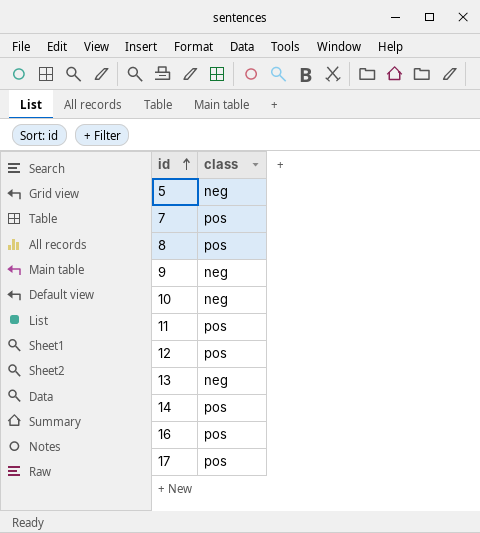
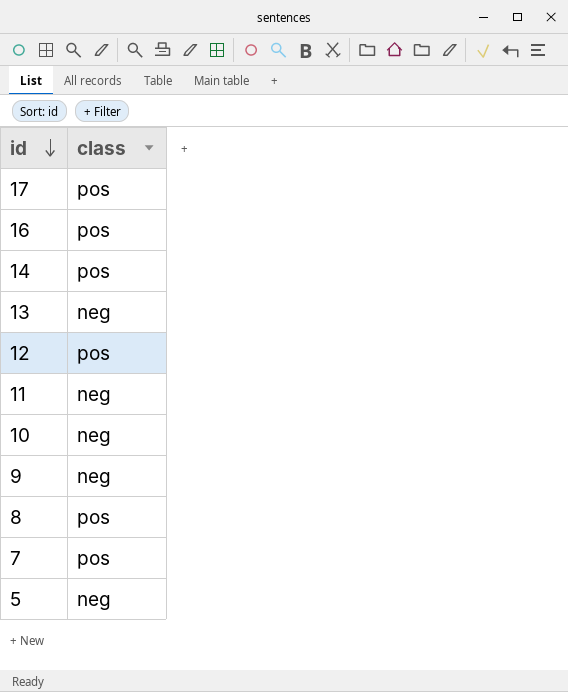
row order: id ascending -> id descending
11 | class: pos -> neg

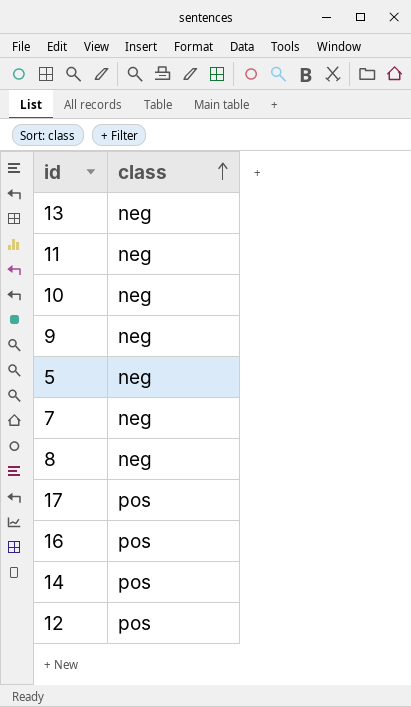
row order: id descending -> class ascending
7 | class: pos -> neg
8 | class: pos -> neg

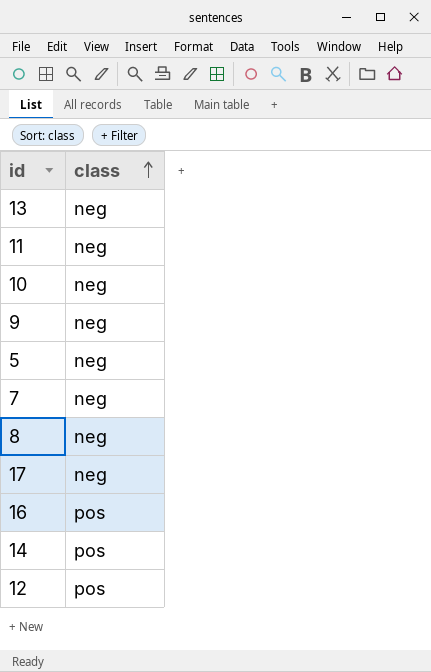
17 | class: pos -> neg

